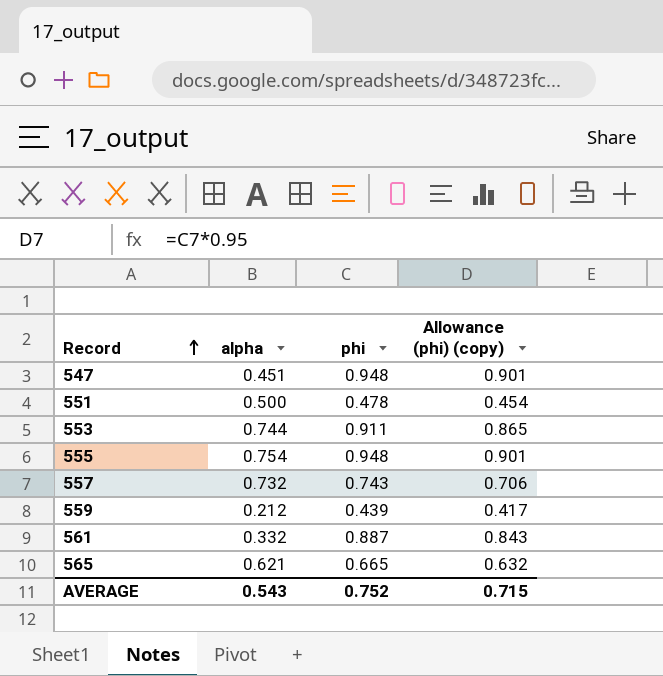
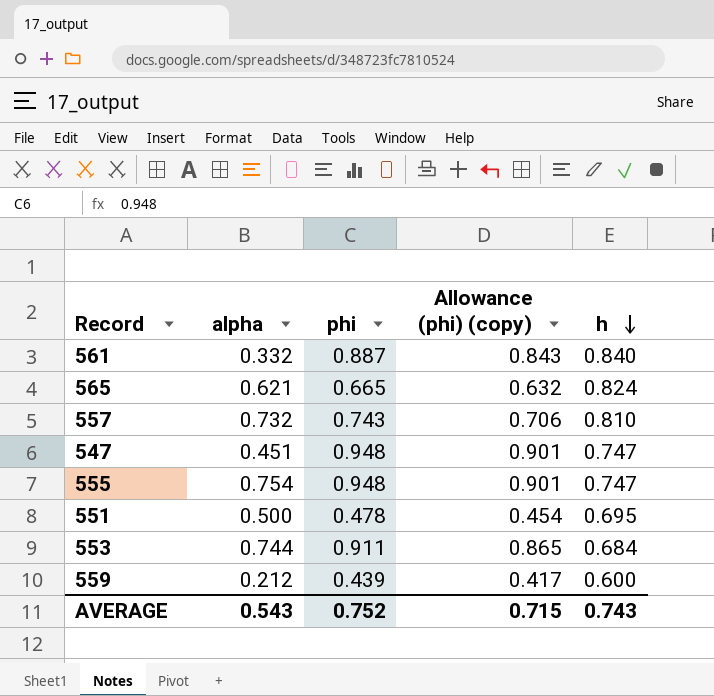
row order: Record ascending -> h descending
column h | position: none -> 5

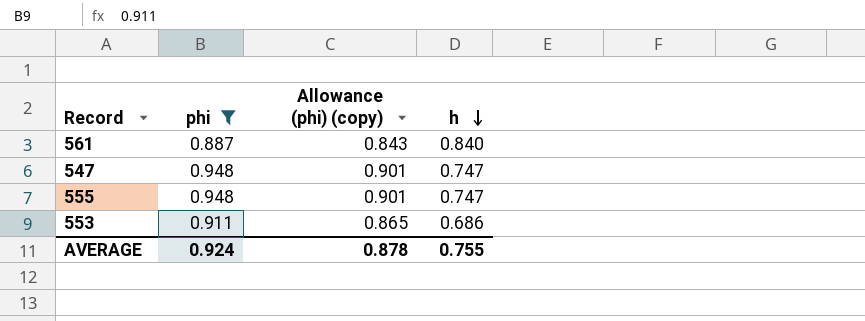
filter: none -> phi >= 0.887
column alpha | position: 2 -> none
553 | h: 0.684 -> 0.686
AVERAGE | phi: 0.752 -> 0.924
AVERAGE | Allowance (phi) (copy): 0.715 -> 0.878
AVERAGE | h: 0.743 -> 0.755

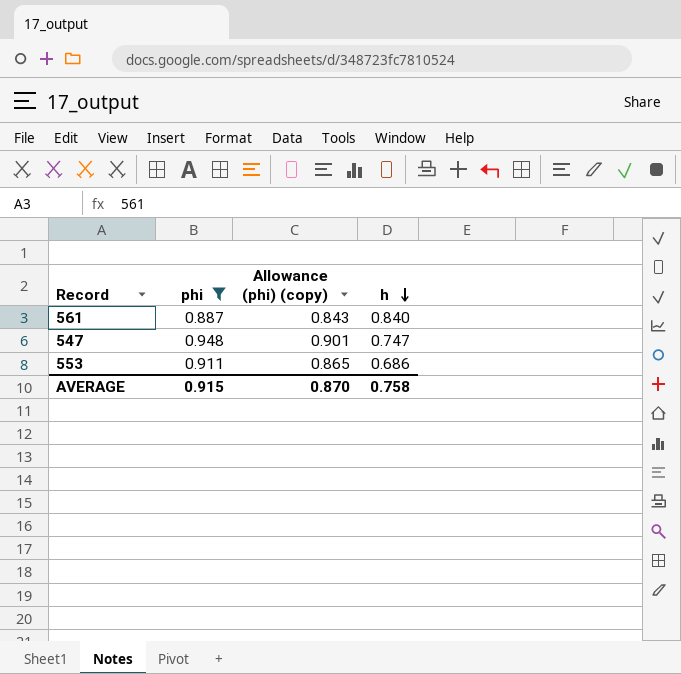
row 555: 0.948 | 0.901 | 0.747 -> none
AVERAGE | phi: 0.924 -> 0.915
AVERAGE | Allowance (phi) (copy): 0.878 -> 0.870
AVERAGE | h: 0.755 -> 0.758

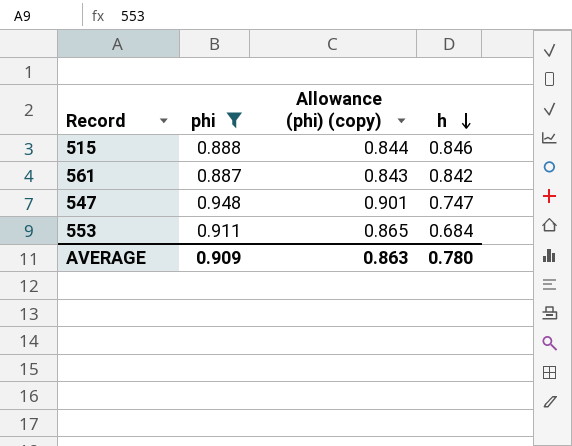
row 515: none -> 0.888 | 0.844 | 0.846
561 | h: 0.840 -> 0.842
553 | h: 0.686 -> 0.684
AVERAGE | phi: 0.915 -> 0.909
AVERAGE | Allowance (phi) (copy): 0.870 -> 0.863
AVERAGE | h: 0.758 -> 0.780

